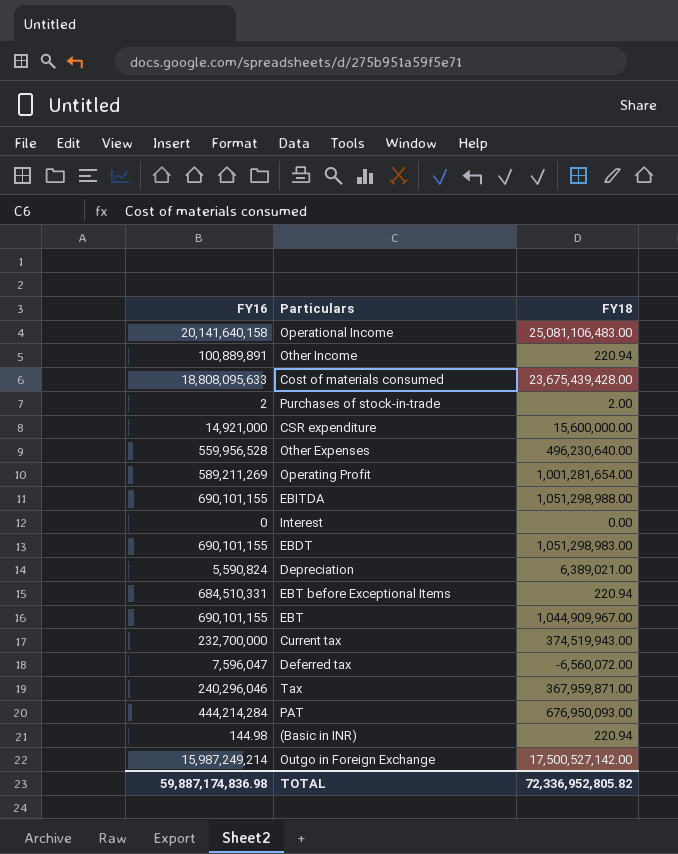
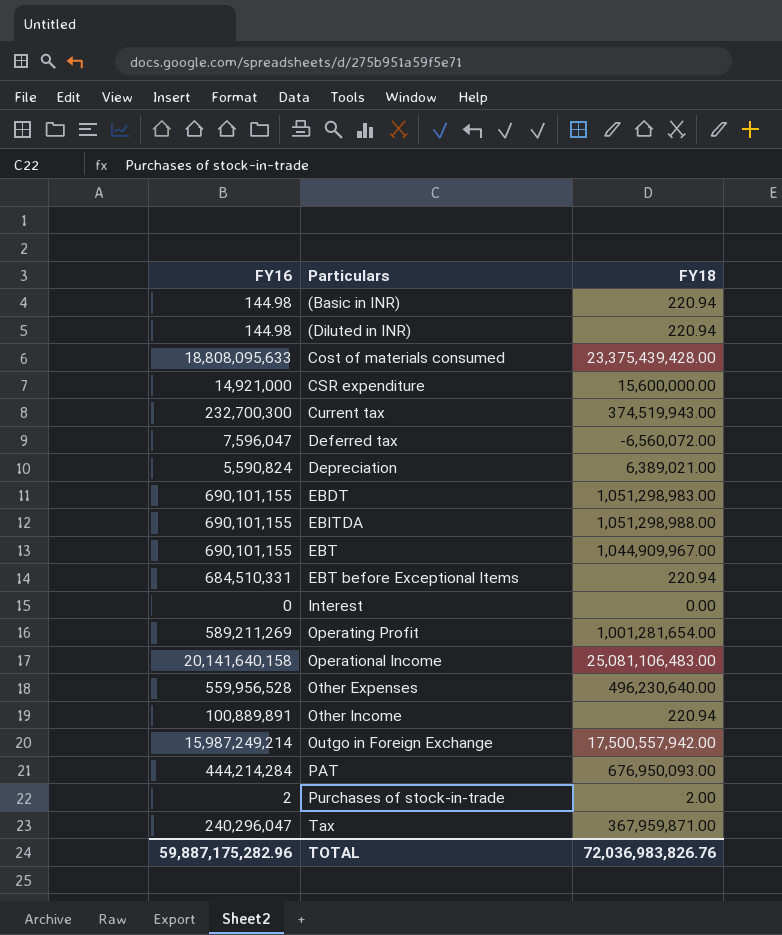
row order: none -> Particulars ascending
row (Diluted in INR): none -> 144.98 | 220.94
Cost of materials consumed | FY18: 23,675,439,428.00 -> 23,375,439,428.00
Current tax | FY16: 232,700,000 -> 232,700,300
Outgo in Foreign Exchange | FY18: 17,500,527,142.00 -> 17,500,557,942.00
Tax | FY16: 240,296,046 -> 240,296,047
TOTAL | FY16: 59,887,174,836.98 -> 59,887,175,282.96
TOTAL | FY18: 72,336,952,805.82 -> 72,036,983,826.76

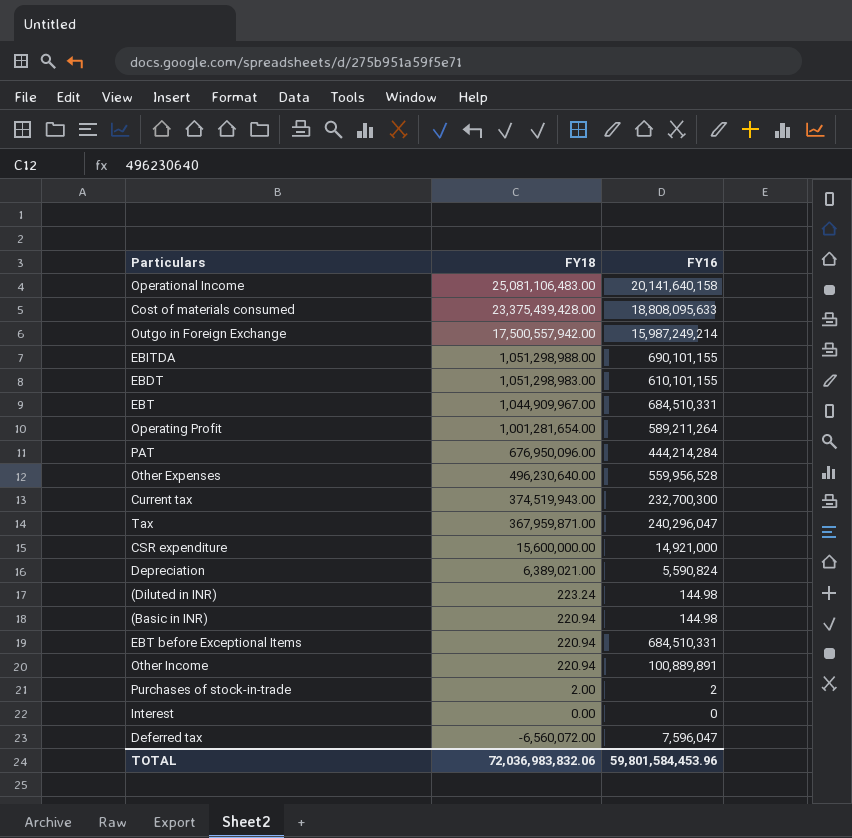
row order: Particulars ascending -> FY18 descending
column FY16 | position: 1 -> 3
EBDT | FY16: 690,101,155 -> 610,101,155
EBT | FY16: 690,101,155 -> 684,510,331
Operating Profit | FY16: 589,211,269 -> 589,211,264
PAT | FY18: 676,950,093.00 -> 676,950,096.00
(Diluted in INR) | FY18: 220.94 -> 223.24
TOTAL | FY18: 72,036,983,826.76 -> 72,036,983,832.06
TOTAL | FY16: 59,887,175,282.96 -> 59,801,584,453.96

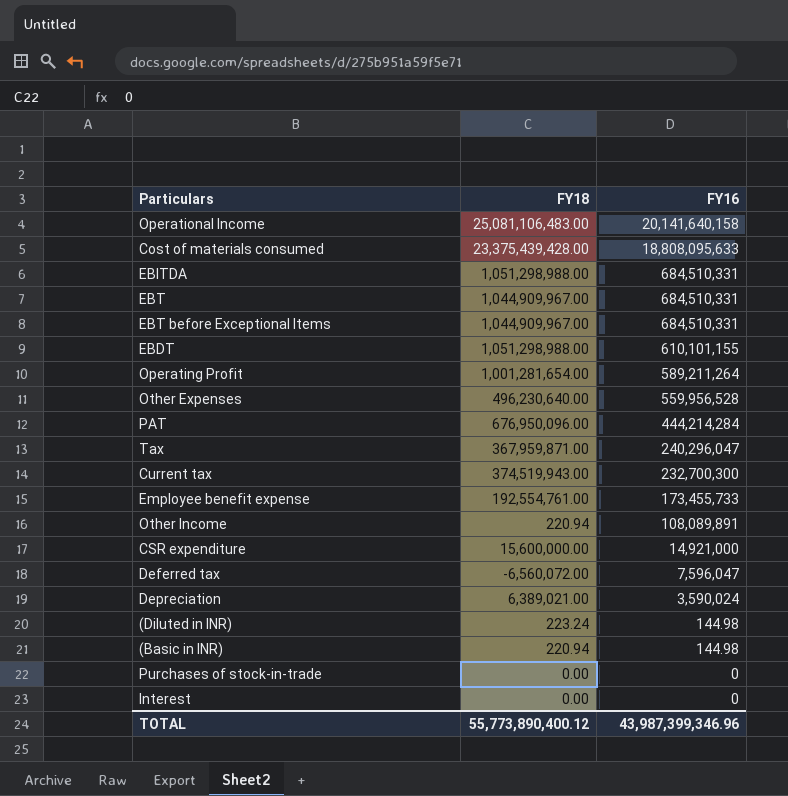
row order: FY18 descending -> FY16 descending
row Outgo in Foreign Exchange: 17,500,557,942.00 | 15,987,249,214 -> none
EBITDA | FY16: 690,101,155 -> 684,510,331
EBT before Exceptional Items | FY18: 220.94 -> 1,044,909,967.00
EBDT | FY18: 1,051,298,983.00 -> 1,051,298,988.00
row Employee benefit expense: none -> 192,554,761.00 | 173,455,733
Other Income | FY16: 100,889,891 -> 108,089,891
Depreciation | FY16: 5,590,824 -> 3,590,024
Purchases of stock-in-trade | FY18: 2.00 -> 0.00
Purchases of stock-in-trade | FY16: 2 -> 0
TOTAL | FY18: 72,036,983,832.06 -> 55,773,890,400.12
TOTAL | FY16: 59,801,584,453.96 -> 43,987,399,346.96

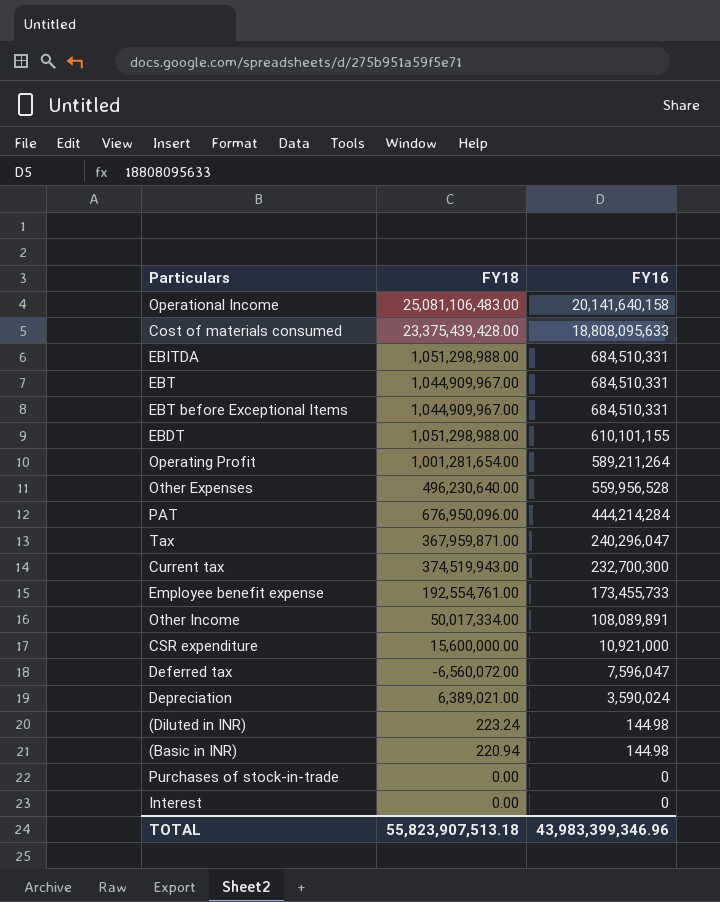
Other Income | FY18: 220.94 -> 50,017,334.00
CSR expenditure | FY16: 14,921,000 -> 10,921,000
TOTAL | FY18: 55,773,890,400.12 -> 55,823,907,513.18
TOTAL | FY16: 43,987,399,346.96 -> 43,983,399,346.96

